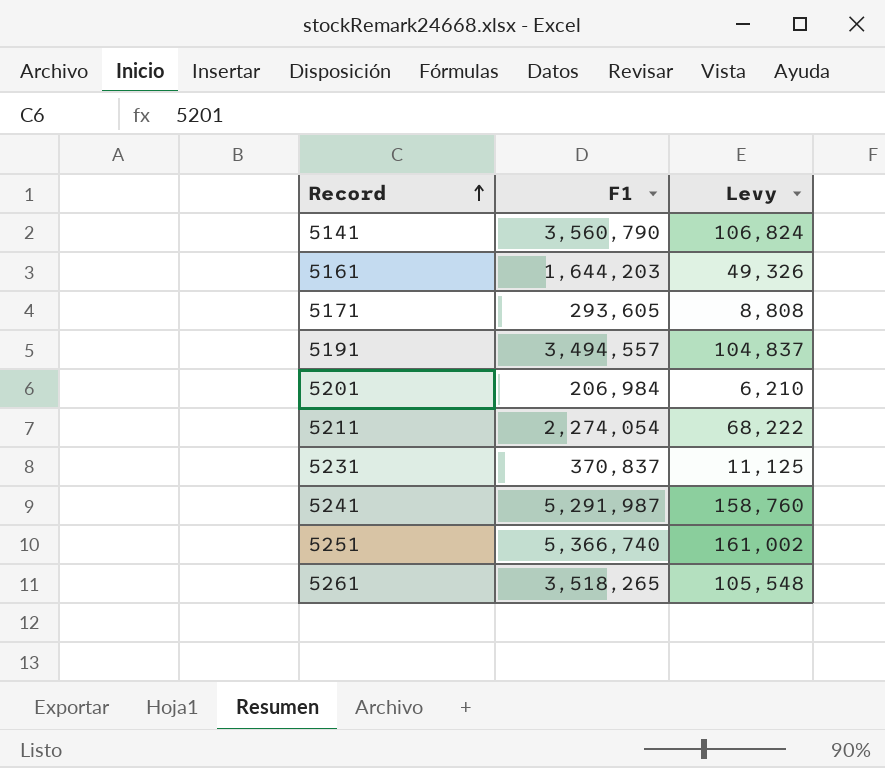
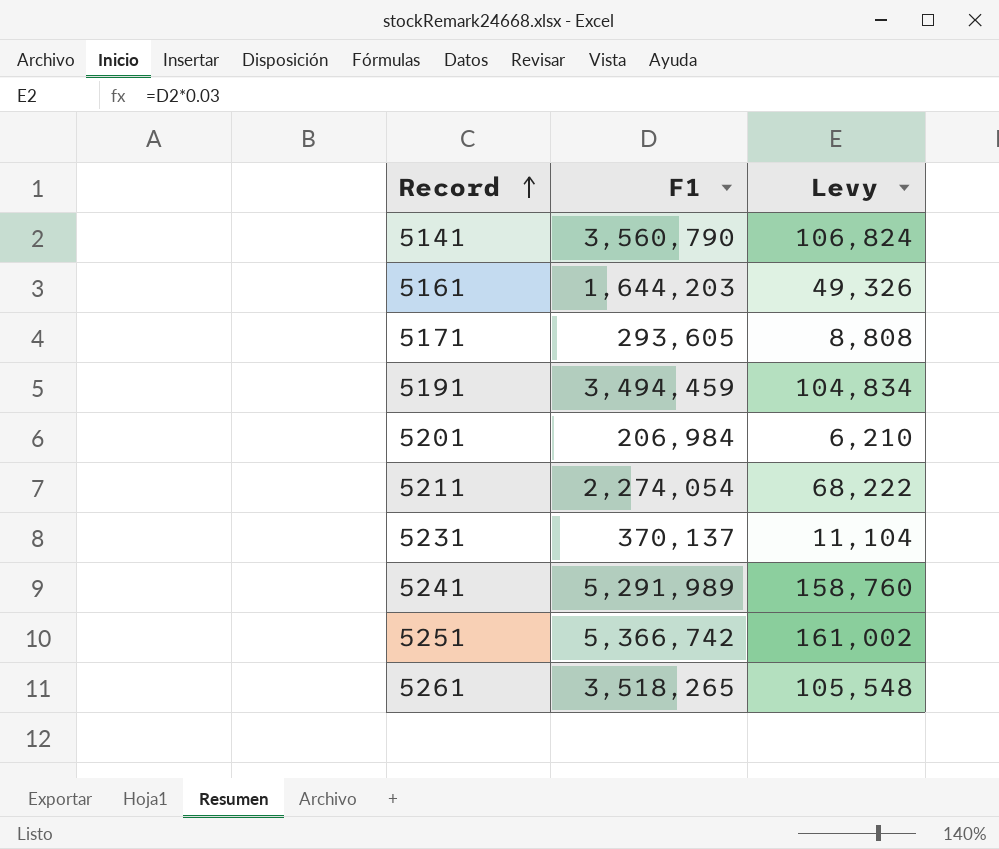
5191 | F1: 3,494,557 -> 3,494,459
5191 | Levy: 104,837 -> 104,834
5231 | F1: 370,837 -> 370,137
5231 | Levy: 11,125 -> 11,104
5241 | F1: 5,291,987 -> 5,291,989
5251 | F1: 5,366,740 -> 5,366,742

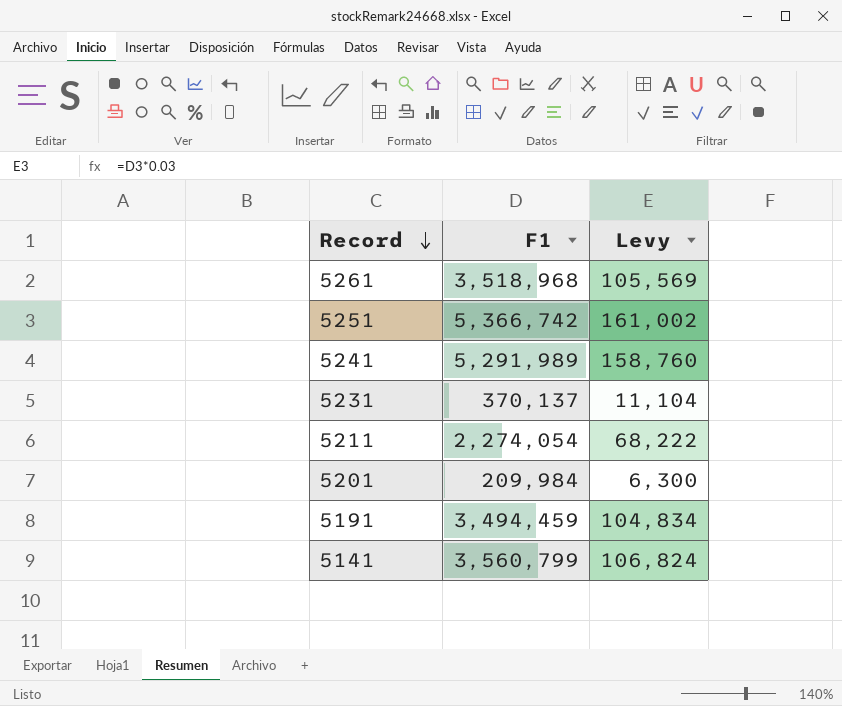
row order: Record ascending -> Record descending
row 5161: 1,644,203 | 49,326 -> none
row 5171: 293,605 | 8,808 -> none
5261 | F1: 3,518,265 -> 3,518,968
5261 | Levy: 105,548 -> 105,569
5201 | F1: 206,984 -> 209,984
5201 | Levy: 6,210 -> 6,300
5141 | F1: 3,560,790 -> 3,560,799

